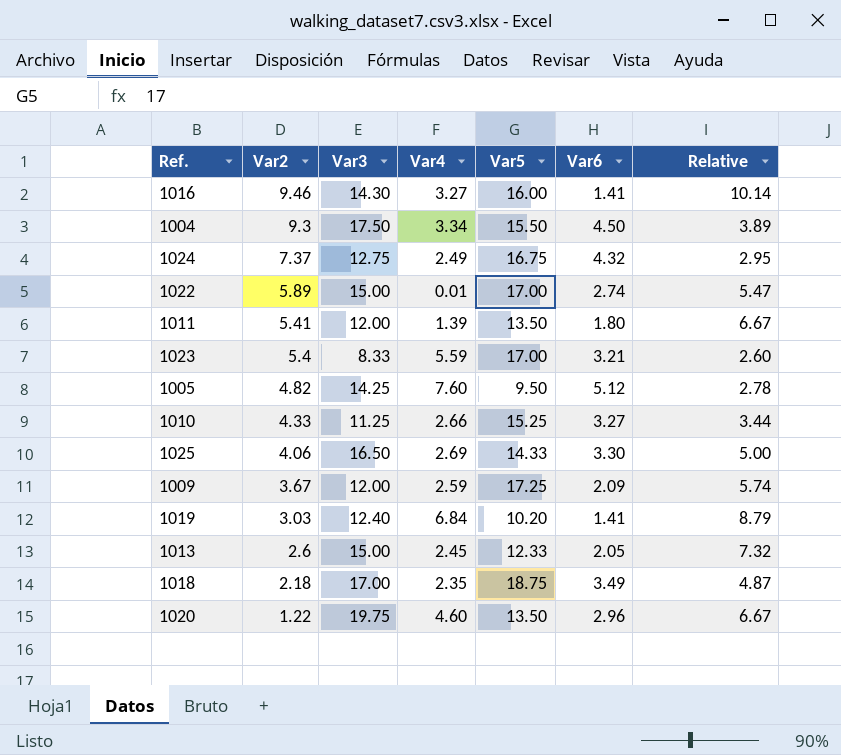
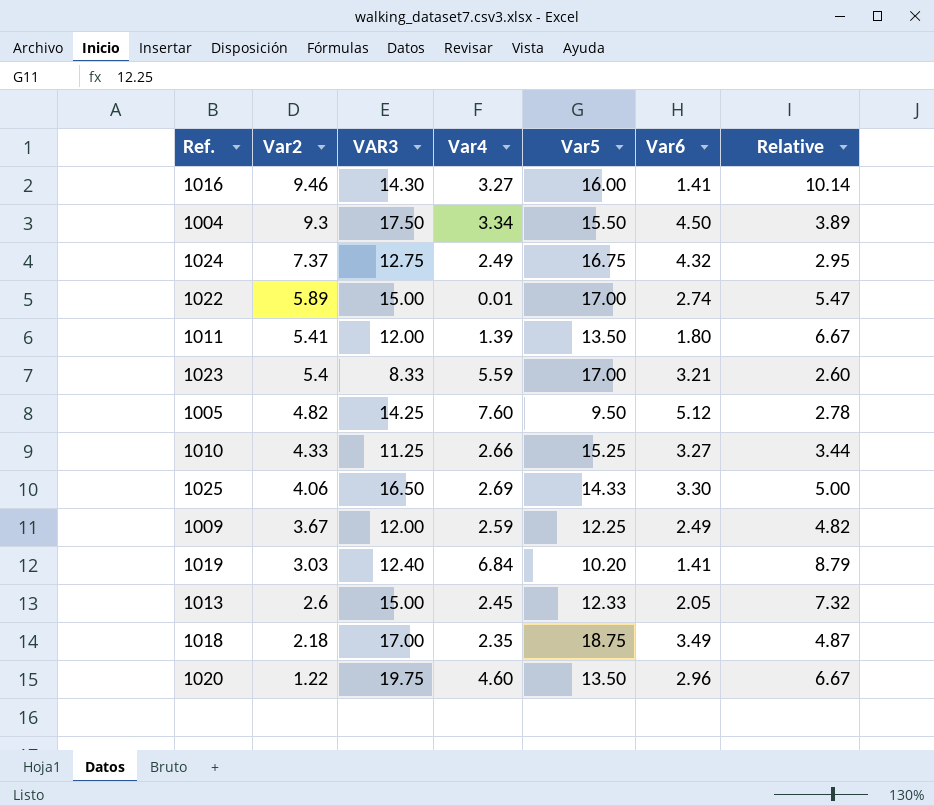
column name: Var3 -> VAR3
1009 | Var5: 17.25 -> 12.25
1009 | Var6: 2.09 -> 2.49
1009 | Relative: 5.74 -> 4.82

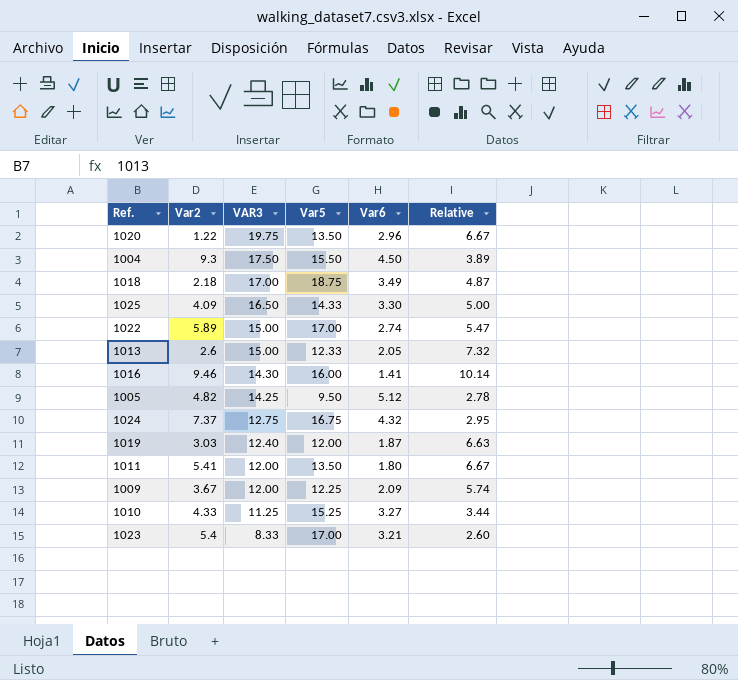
row order: Var2 descending -> VAR3 descending
column Var4 | position: 4 -> none
1025 | Var2: 4.06 -> 4.09
1019 | Var5: 10.20 -> 12.00
1019 | Var6: 1.41 -> 1.87
1019 | Relative: 8.79 -> 6.63
1009 | Var6: 2.49 -> 2.09
1009 | Relative: 4.82 -> 5.74

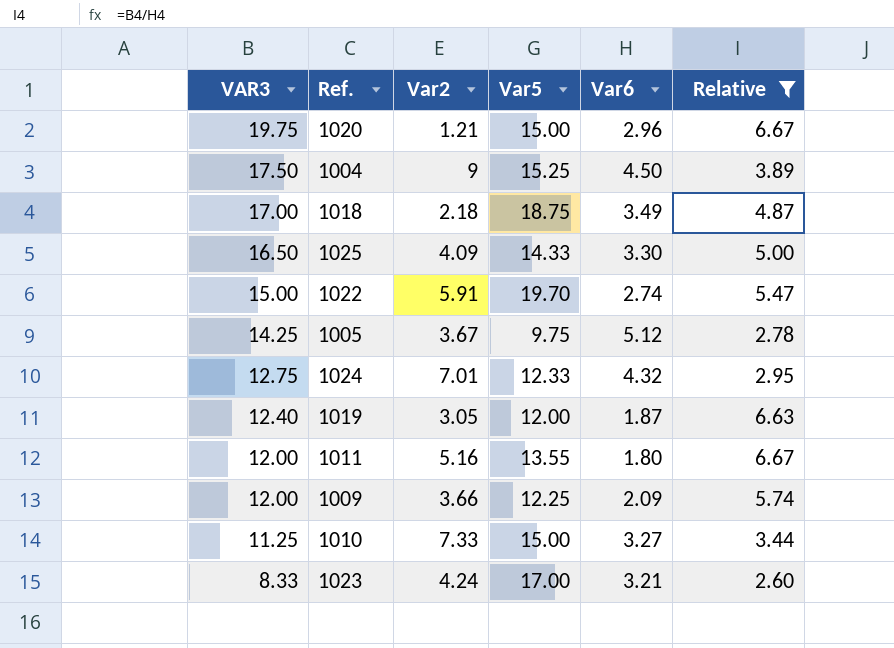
filter: none -> Relative <= 6.67
column VAR3 | position: 3 -> 1
1020 | Var2: 1.22 -> 1.21
1020 | Var5: 13.50 -> 15.00
1004 | Var2: 9.3 -> 9
1004 | Var5: 15.50 -> 15.25
1022 | Var2: 5.89 -> 5.91
1022 | Var5: 17.00 -> 19.70
1005 | Var2: 4.82 -> 3.67
1005 | Var5: 9.50 -> 9.75
1024 | Var2: 7.37 -> 7.01
1024 | Var5: 16.75 -> 12.33
1019 | Var2: 3.03 -> 3.05
1011 | Var2: 5.41 -> 5.16
1011 | Var5: 13.50 -> 13.55
1009 | Var2: 3.67 -> 3.66
1010 | Var2: 4.33 -> 7.33
1010 | Var5: 15.25 -> 15.00
1023 | Var2: 5.4 -> 4.24

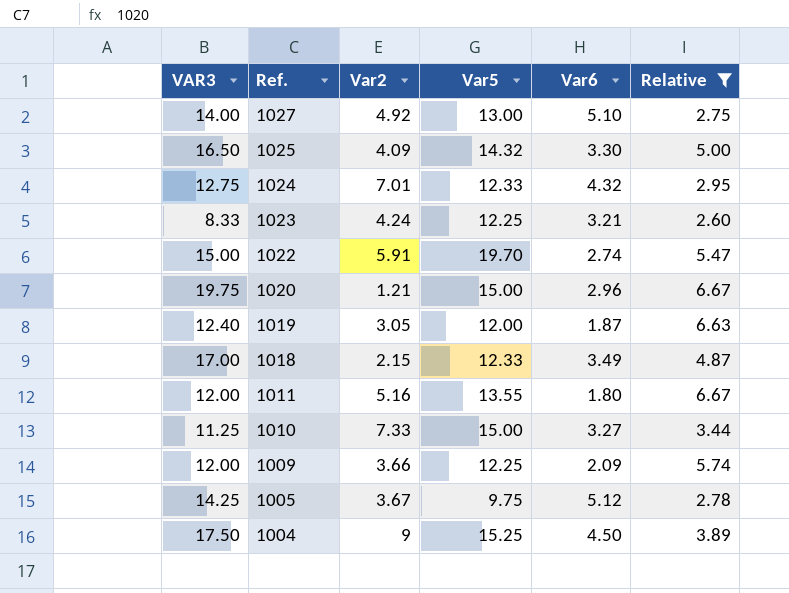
row order: VAR3 descending -> Ref. descending
row 1027: none -> 14.00 | 4.92 | 13.00 | 5.10 | 2.75
1025 | Var5: 14.33 -> 14.32
1023 | Var5: 17.00 -> 12.25
1018 | Var2: 2.18 -> 2.15
1018 | Var5: 18.75 -> 12.33

